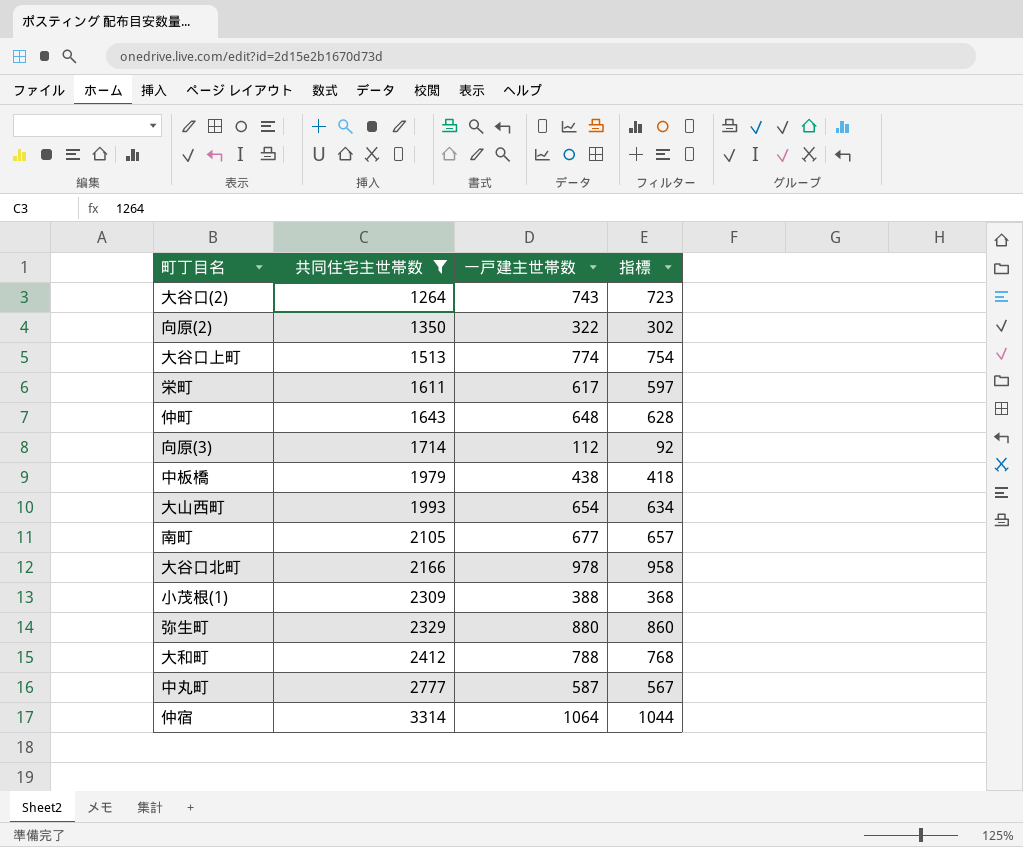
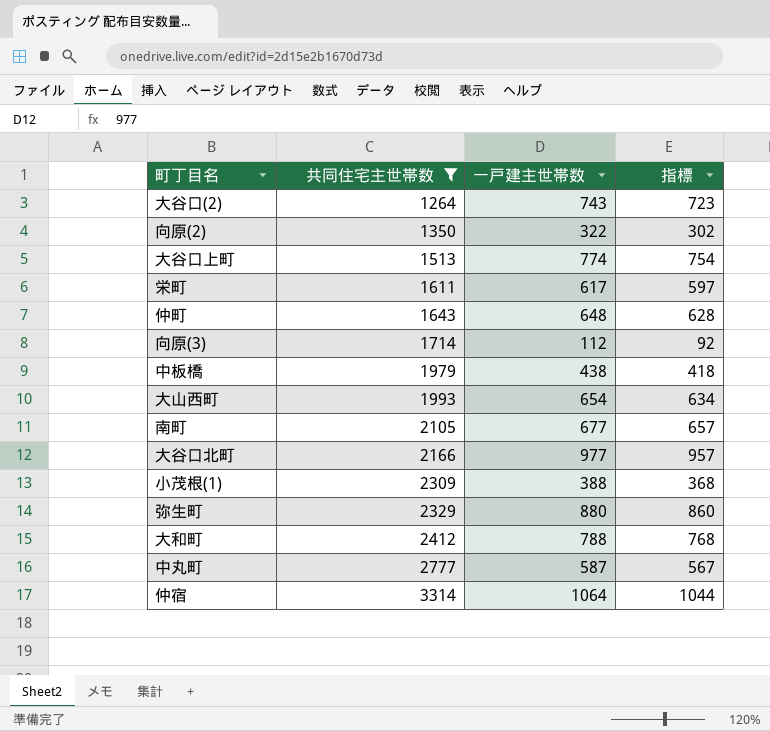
大谷口北町 | 一戸建主世帯数: 978 -> 977
大谷口北町 | 指標: 958 -> 957

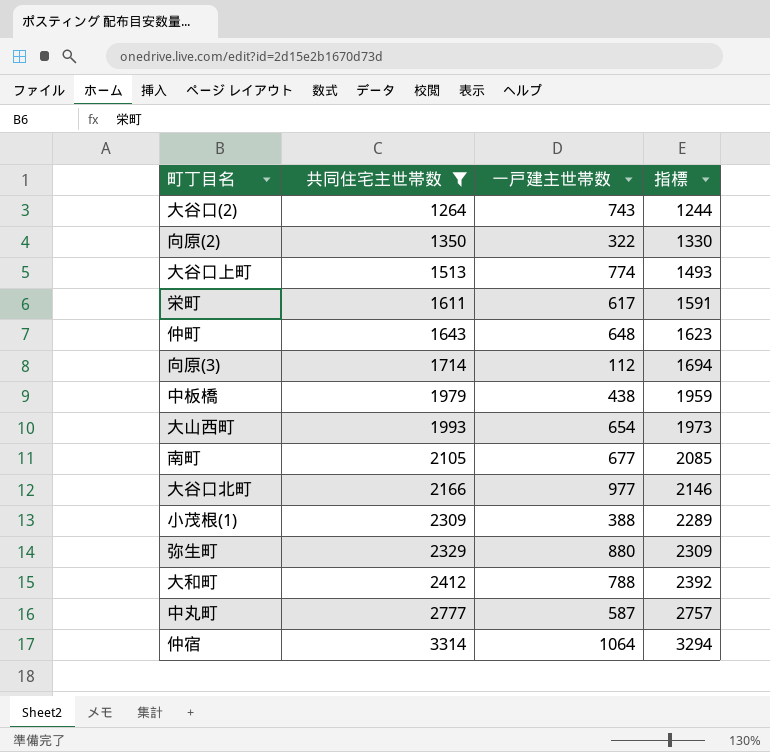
column 指標 | formula: [一戸建主世帯数] - 20 -> [共同住宅主世帯数] - 20

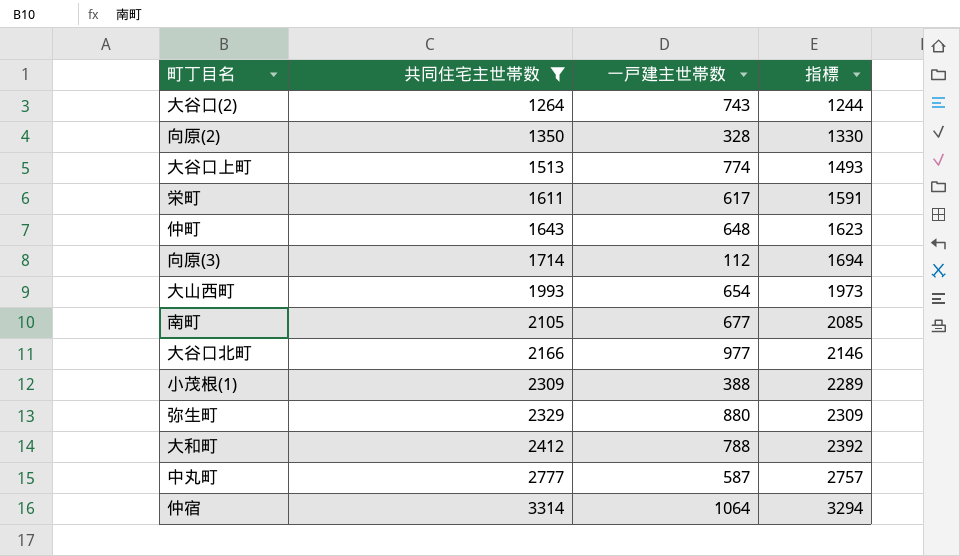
row 中板橋: 1979 | 438 | 1959 -> none
向原(2) | 一戸建主世帯数: 322 -> 328

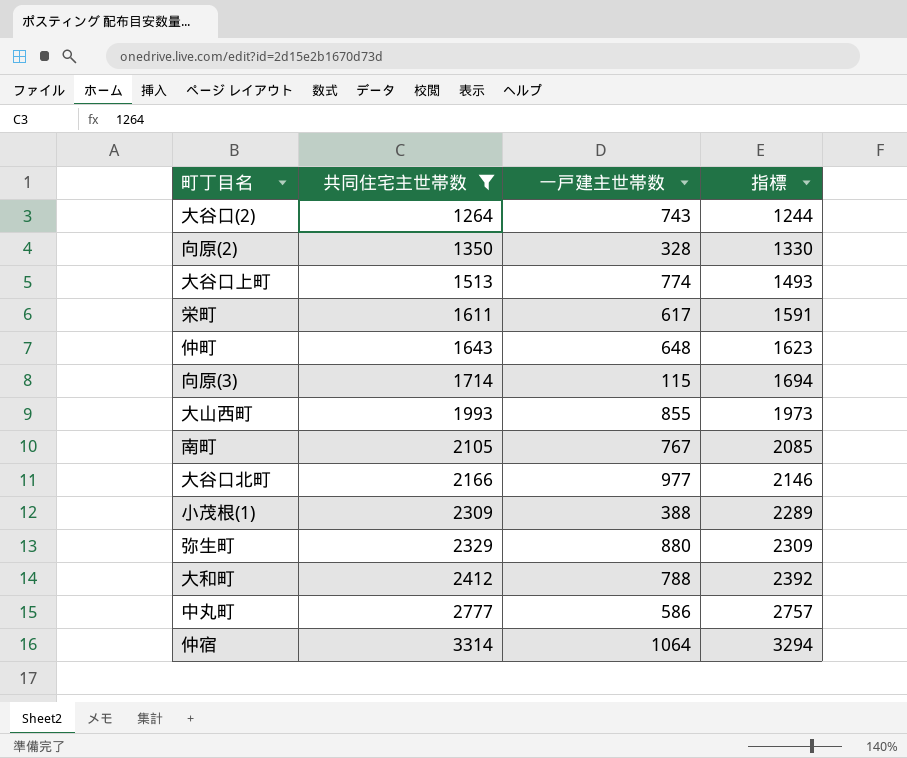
向原(3) | 一戸建主世帯数: 112 -> 115
大山西町 | 一戸建主世帯数: 654 -> 855
南町 | 一戸建主世帯数: 677 -> 767
中丸町 | 一戸建主世帯数: 587 -> 586

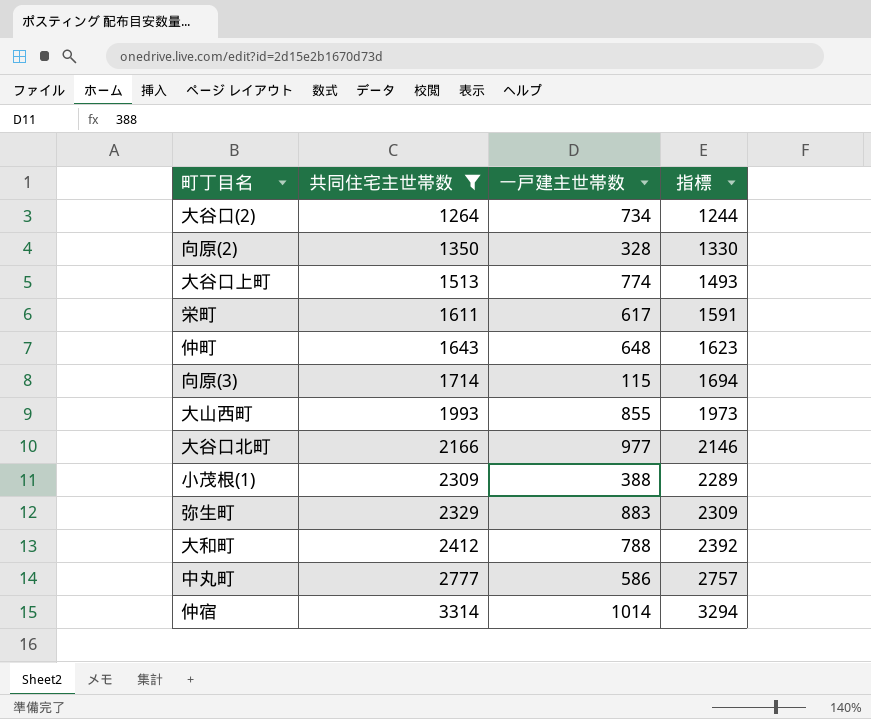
row 南町: 2105 | 767 | 2085 -> none
大谷口(2) | 一戸建主世帯数: 743 -> 734
弥生町 | 一戸建主世帯数: 880 -> 883
仲宿 | 一戸建主世帯数: 1064 -> 1014

